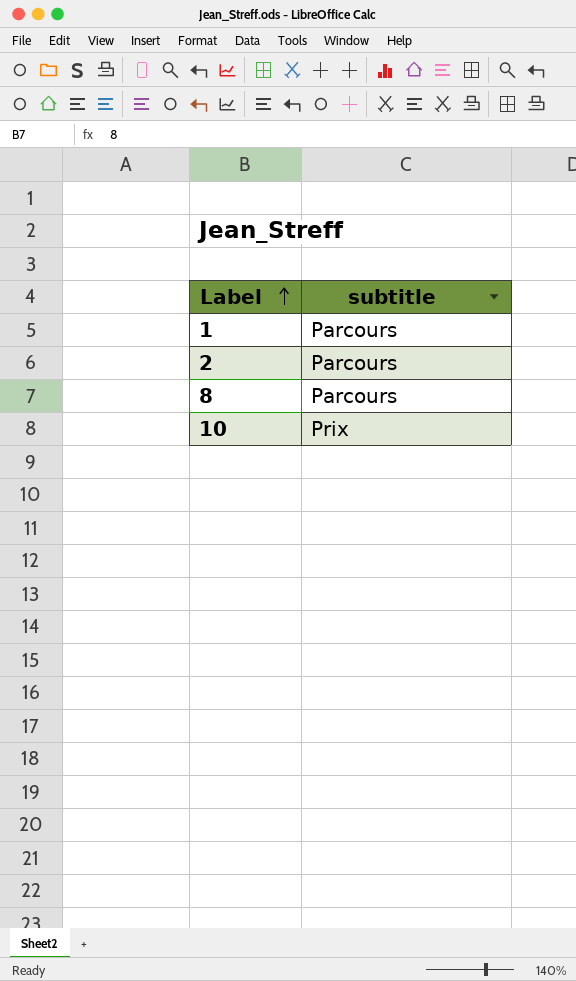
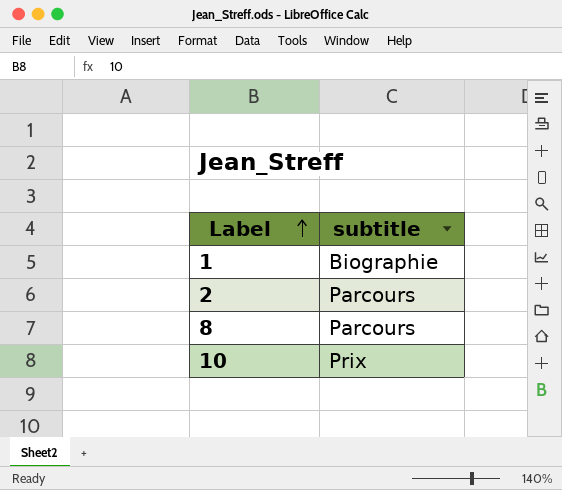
1 | subtitle: Parcours -> Biographie

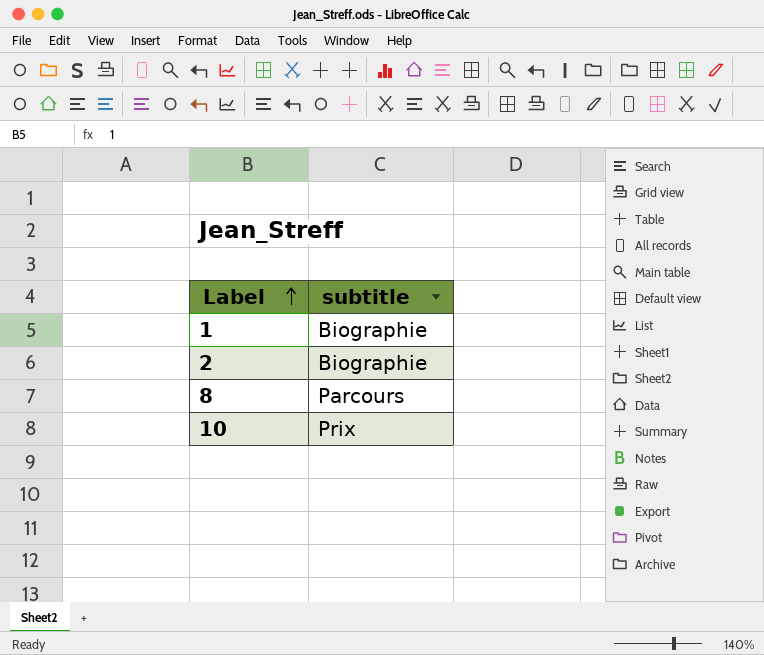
2 | subtitle: Parcours -> Biographie

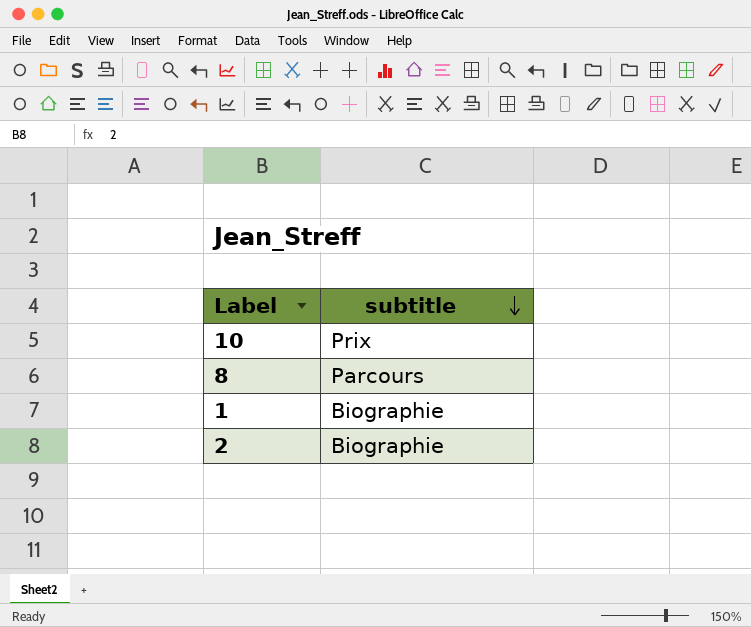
row order: Label ascending -> subtitle descending

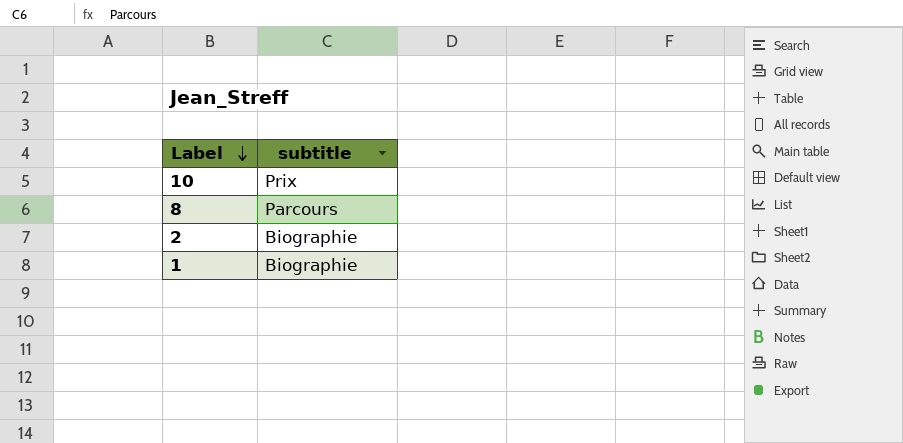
row order: subtitle descending -> Label descending

